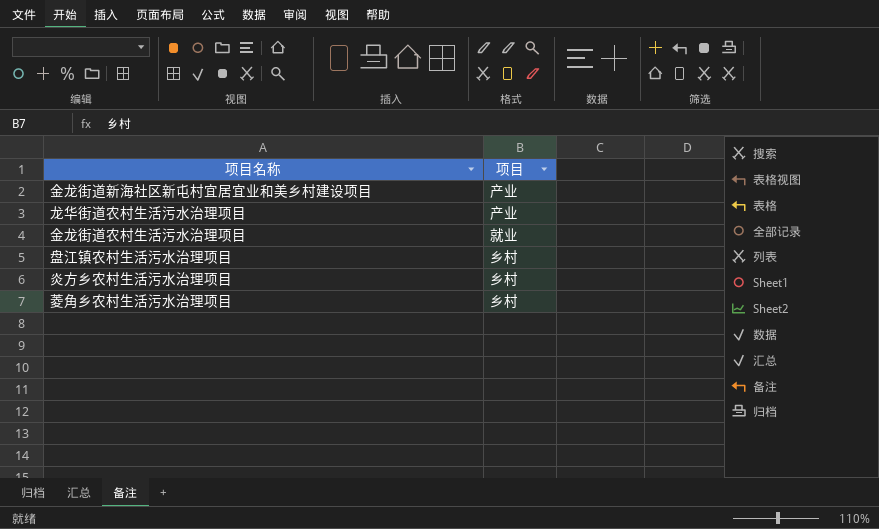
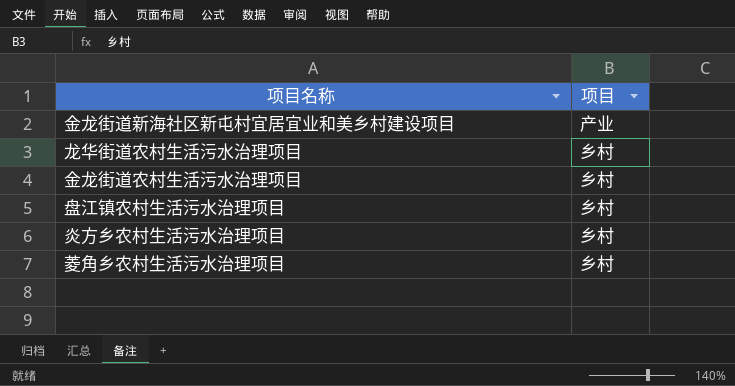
龙华街道农村生活污水治理项目 | 项目: 产业 -> 乡村
金龙街道农村生活污水治理项目 | 项目: 就业 -> 乡村

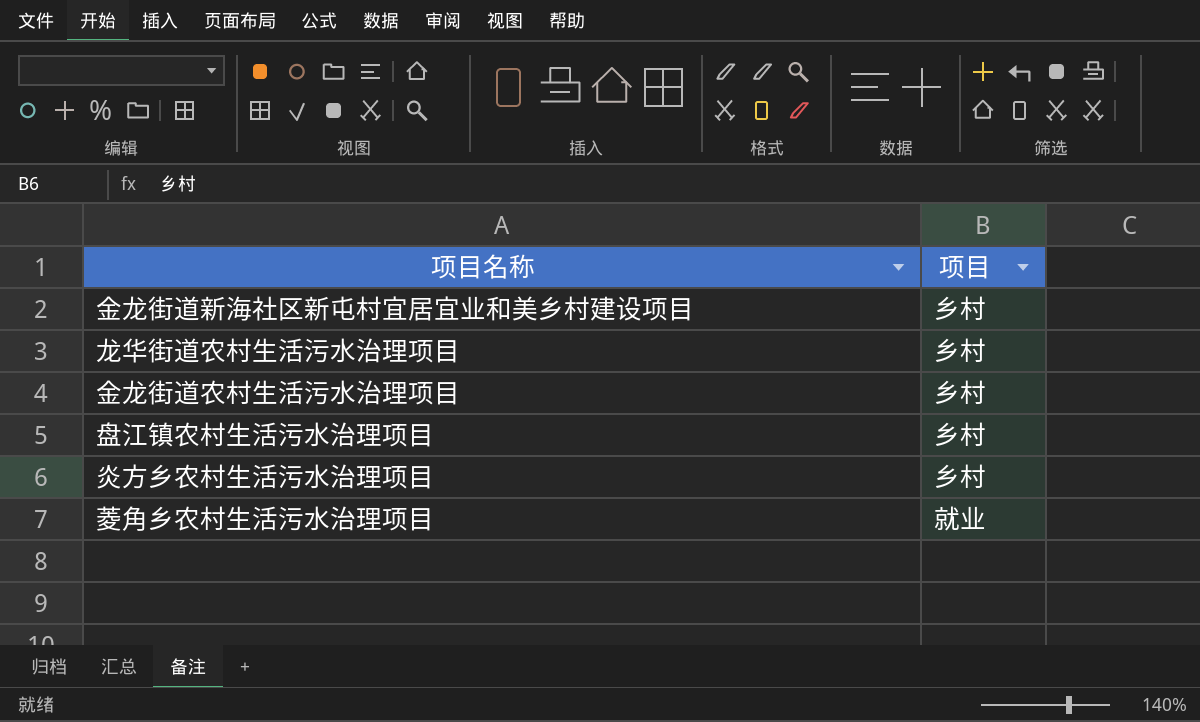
金龙街道新海社区新屯村宜居宜业和美乡村建设项目 | 项目: 产业 -> 乡村
菱角乡农村生活污水治理项目 | 项目: 乡村 -> 就业

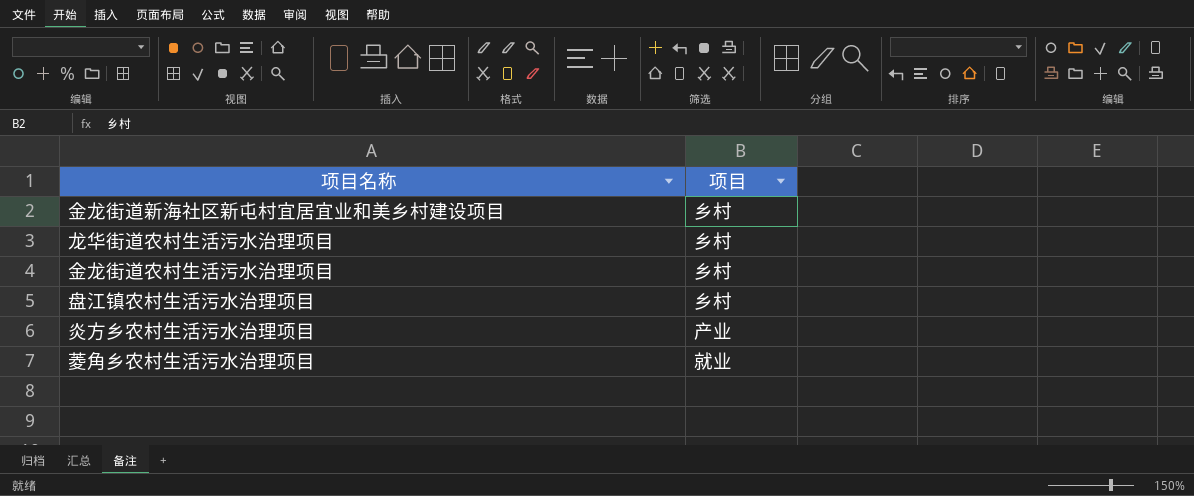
炎方乡农村生活污水治理项目 | 项目: 乡村 -> 产业

